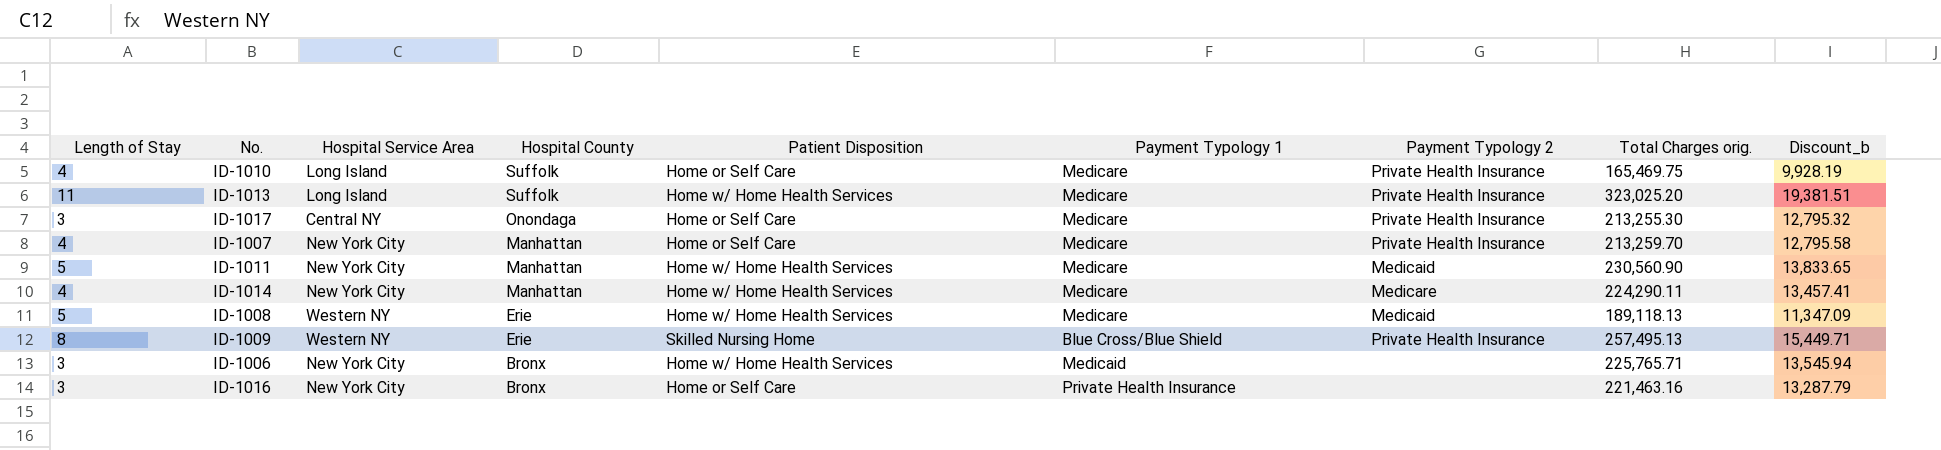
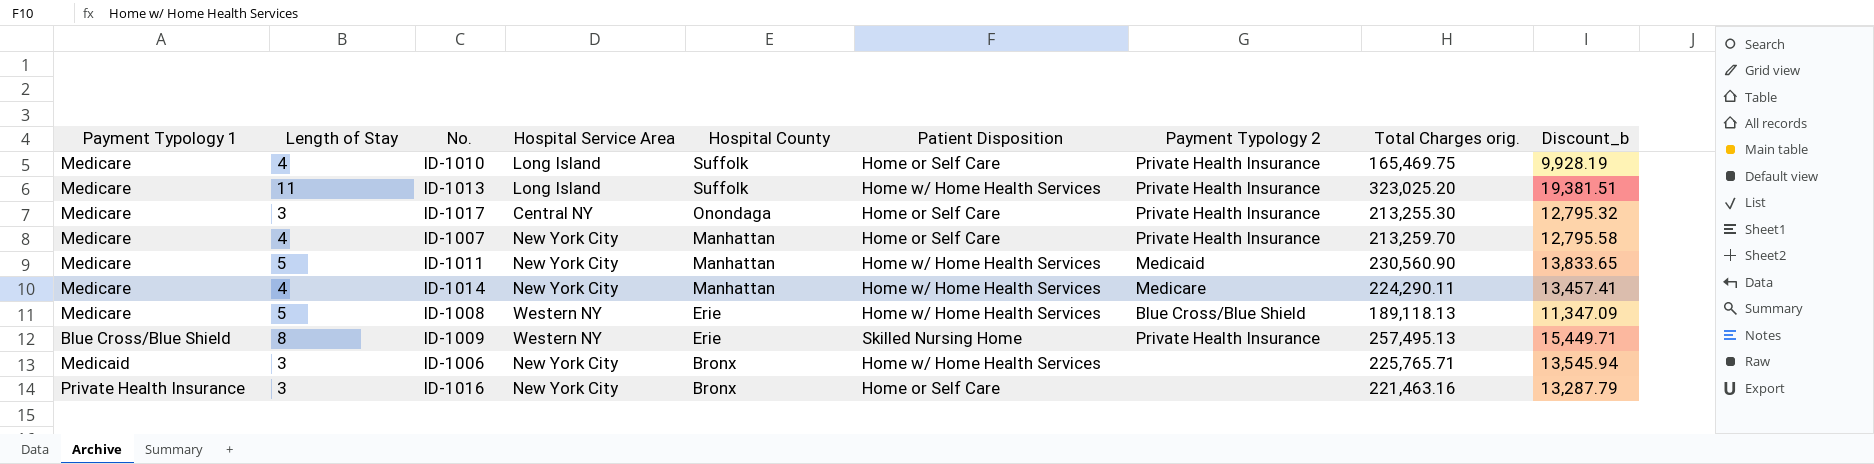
column Payment Typology 1 | position: 6 -> 1
ID-1008 | Payment Typology 2: Medicaid -> Blue Cross/Blue Shield

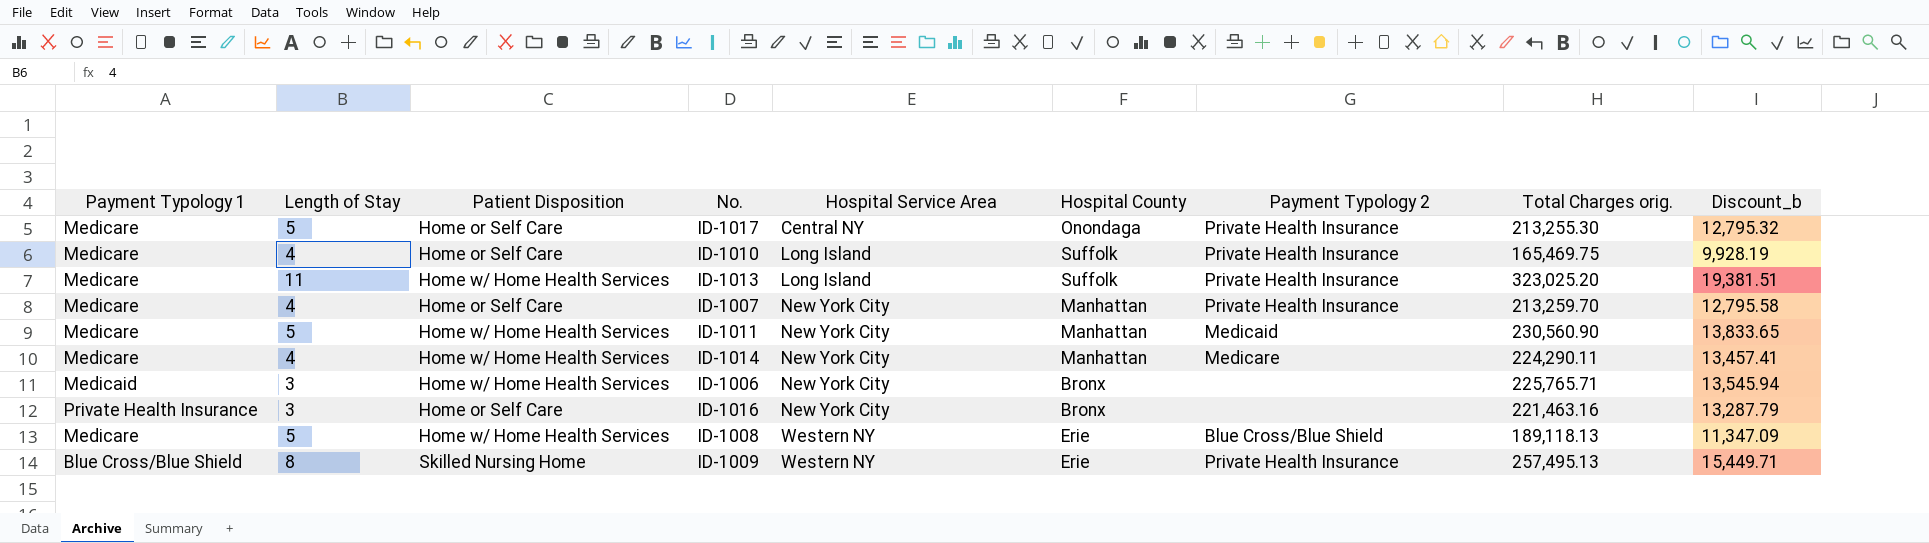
row order: Hospital County descending -> Hospital Service Area ascending
column Patient Disposition | position: 6 -> 3
ID-1017 | Length of Stay: 3 -> 5

